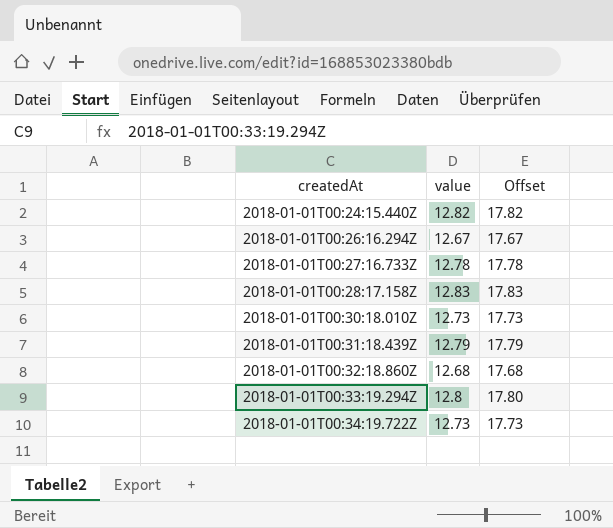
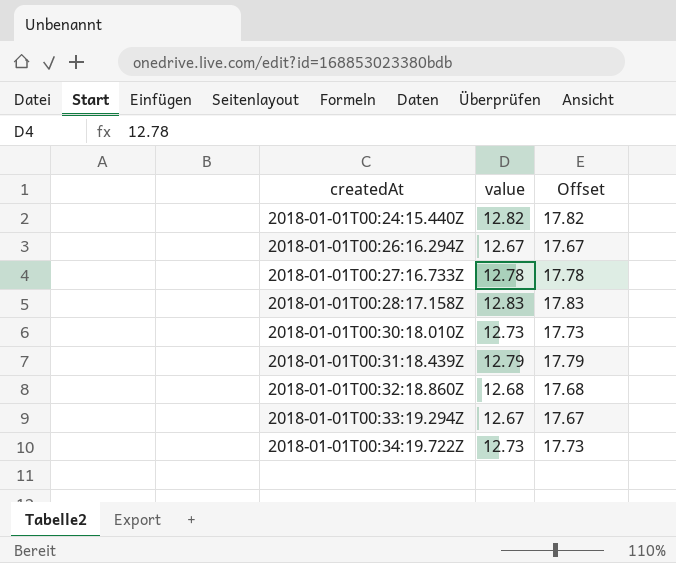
2018-01-01T00:33:19.294Z | value: 12.8 -> 12.67
2018-01-01T00:33:19.294Z | Offset: 17.80 -> 17.67

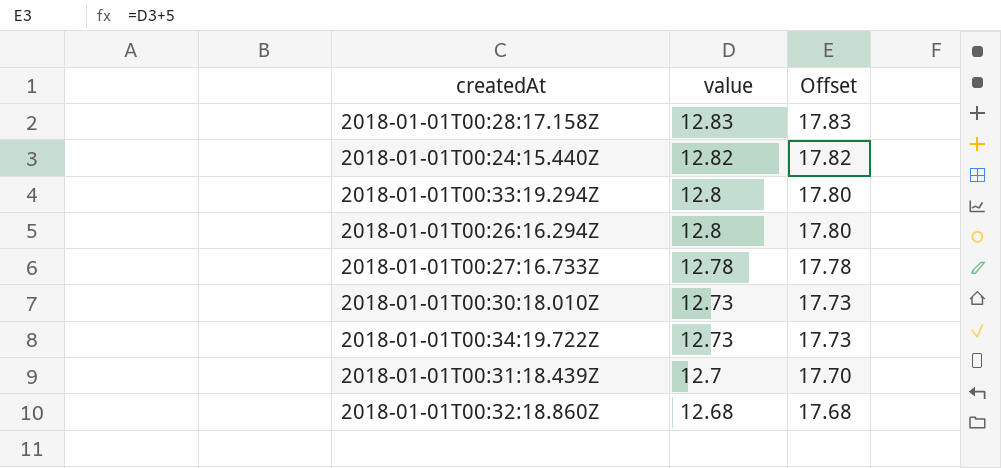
row order: createdAt ascending -> value descending
2018-01-01T00:33:19.294Z | value: 12.67 -> 12.8
2018-01-01T00:33:19.294Z | Offset: 17.67 -> 17.80
2018-01-01T00:26:16.294Z | value: 12.67 -> 12.8
2018-01-01T00:26:16.294Z | Offset: 17.67 -> 17.80
2018-01-01T00:31:18.439Z | value: 12.79 -> 12.7
2018-01-01T00:31:18.439Z | Offset: 17.79 -> 17.70

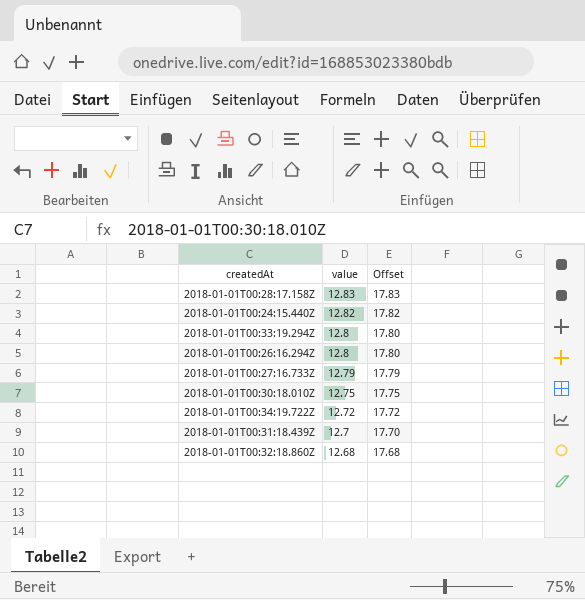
2018-01-01T00:27:16.733Z | value: 12.78 -> 12.79
2018-01-01T00:27:16.733Z | Offset: 17.78 -> 17.79
2018-01-01T00:30:18.010Z | value: 12.73 -> 12.75
2018-01-01T00:30:18.010Z | Offset: 17.73 -> 17.75
2018-01-01T00:34:19.722Z | value: 12.73 -> 12.72
2018-01-01T00:34:19.722Z | Offset: 17.73 -> 17.72

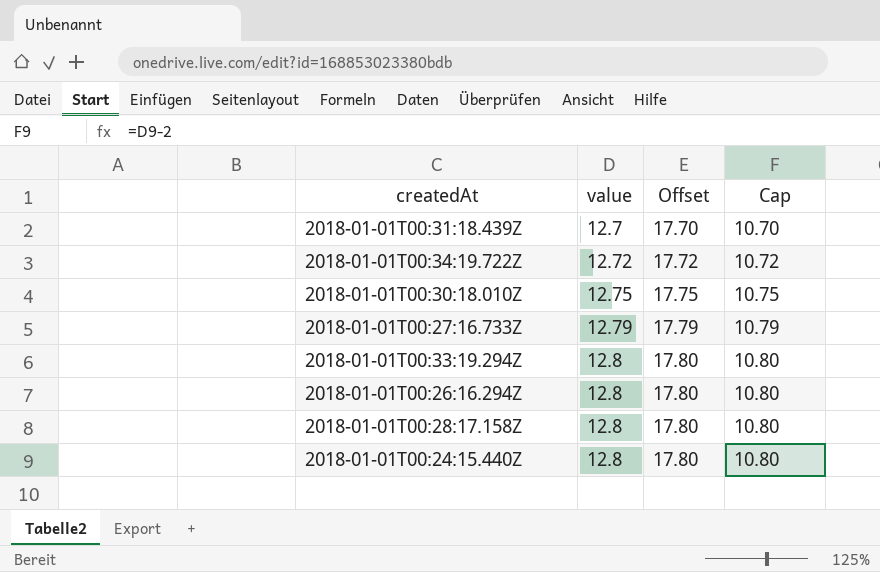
row order: value descending -> value ascending
column Cap | formula: none -> [value] - 2
row 2018-01-01T00:32:18.860Z: 12.68 | 17.68 -> none
2018-01-01T00:28:17.158Z | value: 12.83 -> 12.8
2018-01-01T00:28:17.158Z | Offset: 17.83 -> 17.80
2018-01-01T00:24:15.440Z | value: 12.82 -> 12.8
2018-01-01T00:24:15.440Z | Offset: 17.82 -> 17.80

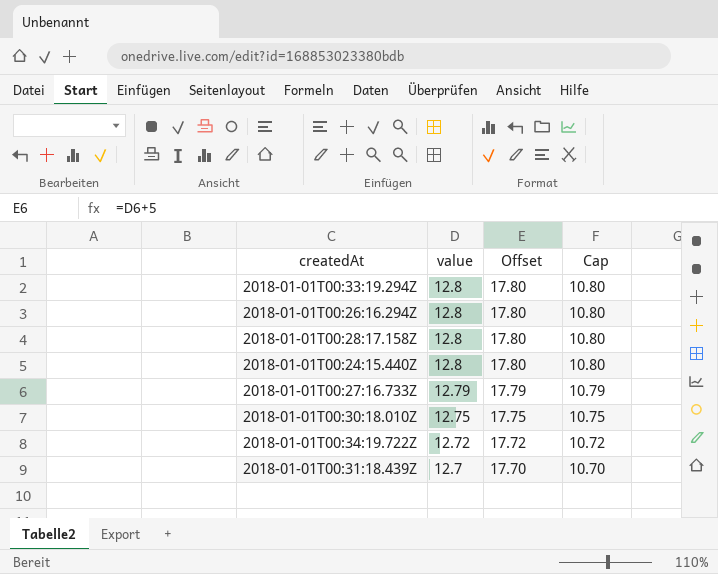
row order: value ascending -> value descending

